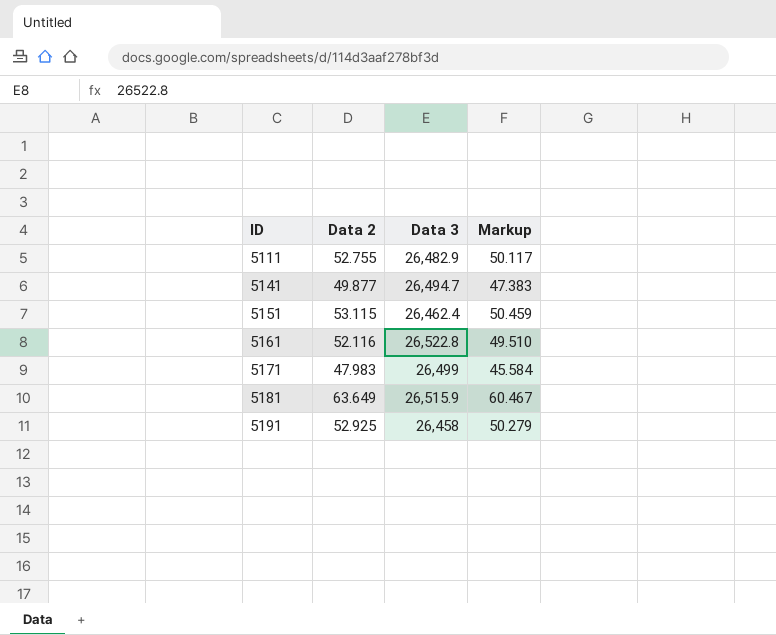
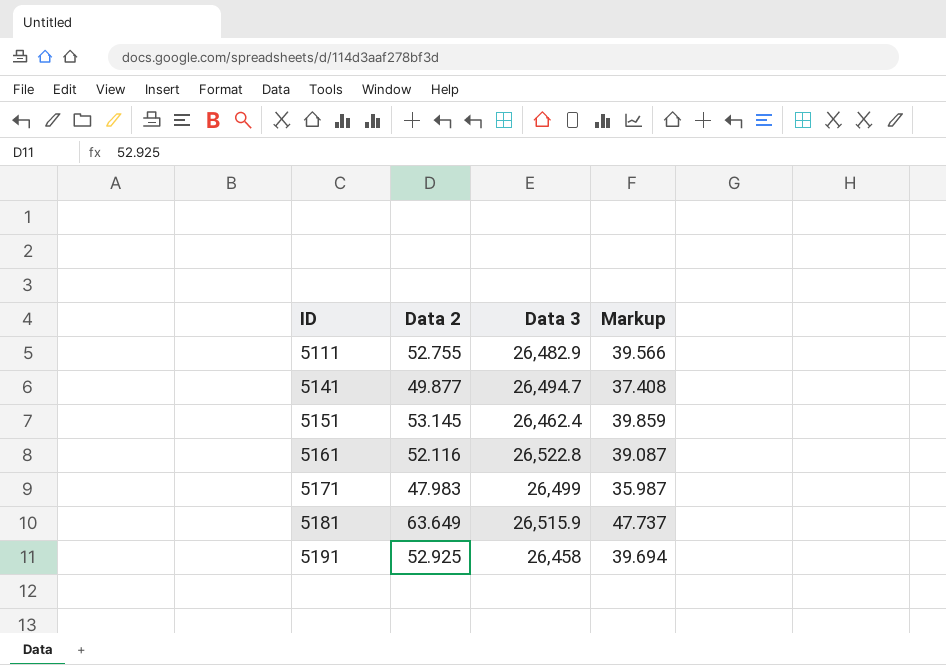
column Markup | formula: [Data 2] * 0.95 -> [Data 2] * 0.75
5151 | Data 2: 53.115 -> 53.145

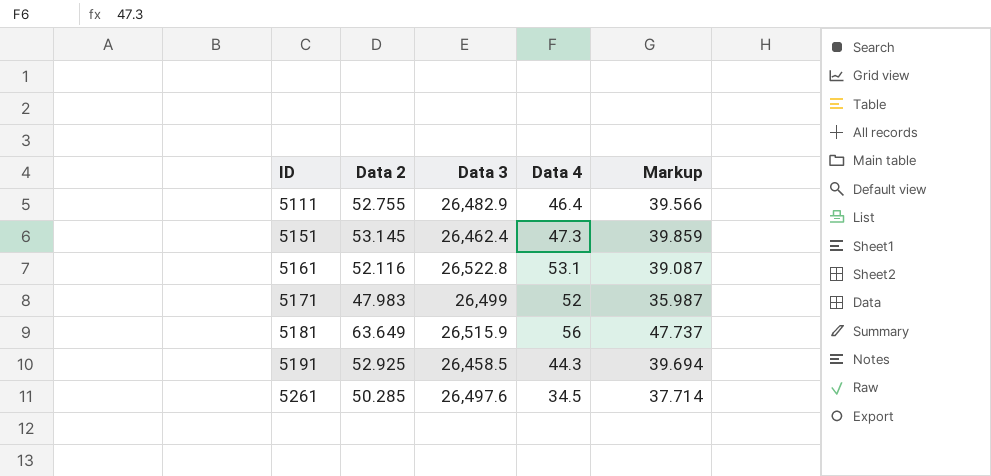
column Data 4 | position: none -> 4
row 5141: 49.877 | 26,494.7 | 37.408 -> none
5191 | Data 3: 26,458 -> 26,458.5
row 5261: none -> 50.285 | 26,497.6 | 34.5 | 37.714

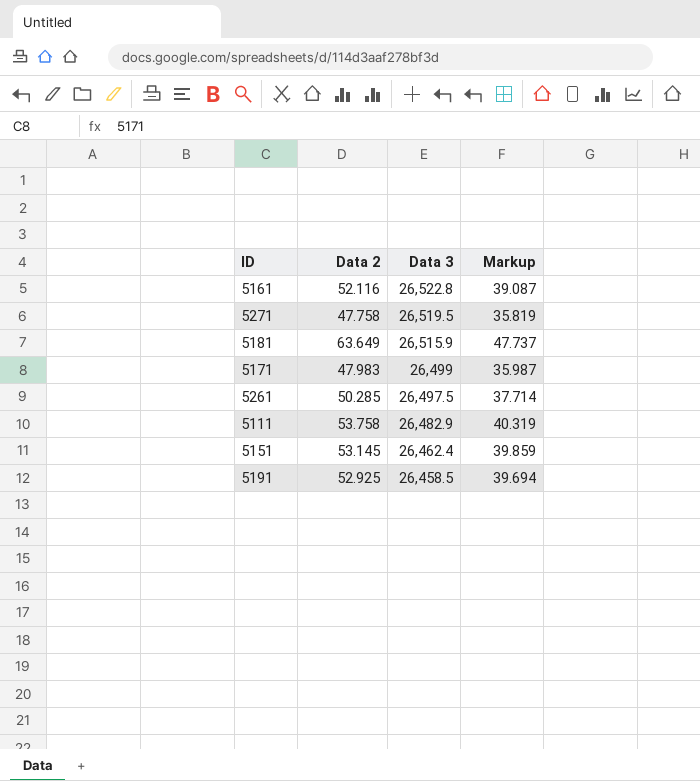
row order: ID ascending -> Data 3 descending
column Data 4 | position: 4 -> none
row 5271: none -> 47.758 | 26,519.5 | 35.819
5261 | Data 3: 26,497.6 -> 26,497.5
5111 | Data 2: 52.755 -> 53.758
5111 | Markup: 39.566 -> 40.319

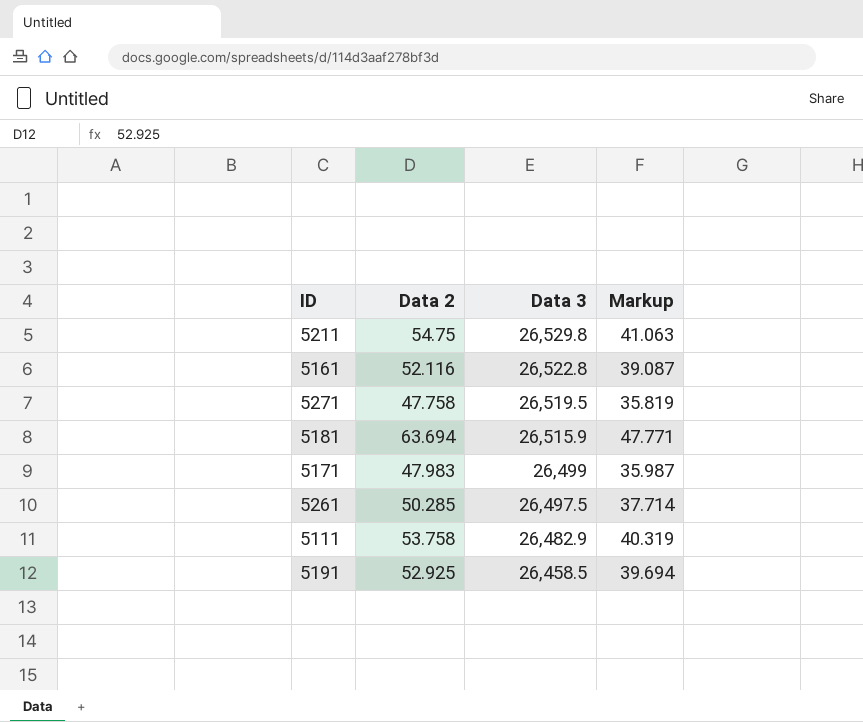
row 5151: 53.145 | 26,462.4 | 39.859 -> none
row 5211: none -> 54.75 | 26,529.8 | 41.063
5181 | Data 2: 63.649 -> 63.694
5181 | Markup: 47.737 -> 47.771

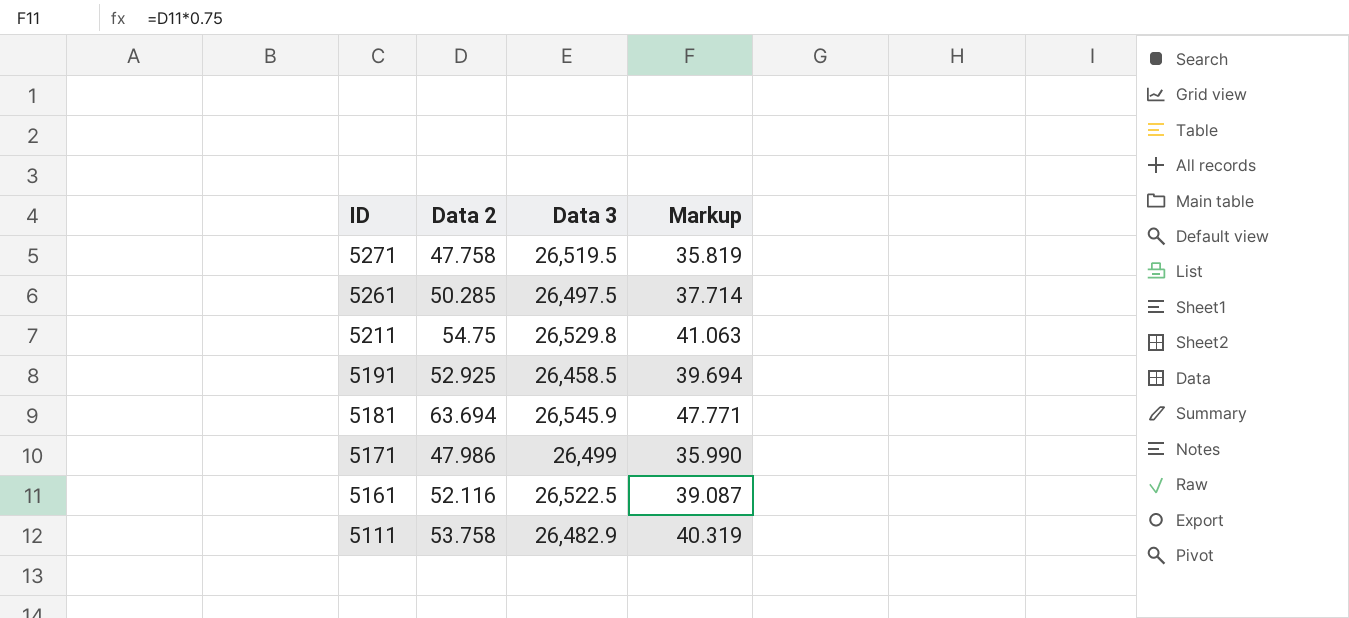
row order: Data 3 descending -> ID descending
5181 | Data 3: 26,515.9 -> 26,545.9
5171 | Data 2: 47.983 -> 47.986
5171 | Markup: 35.987 -> 35.990
5161 | Data 3: 26,522.8 -> 26,522.5

